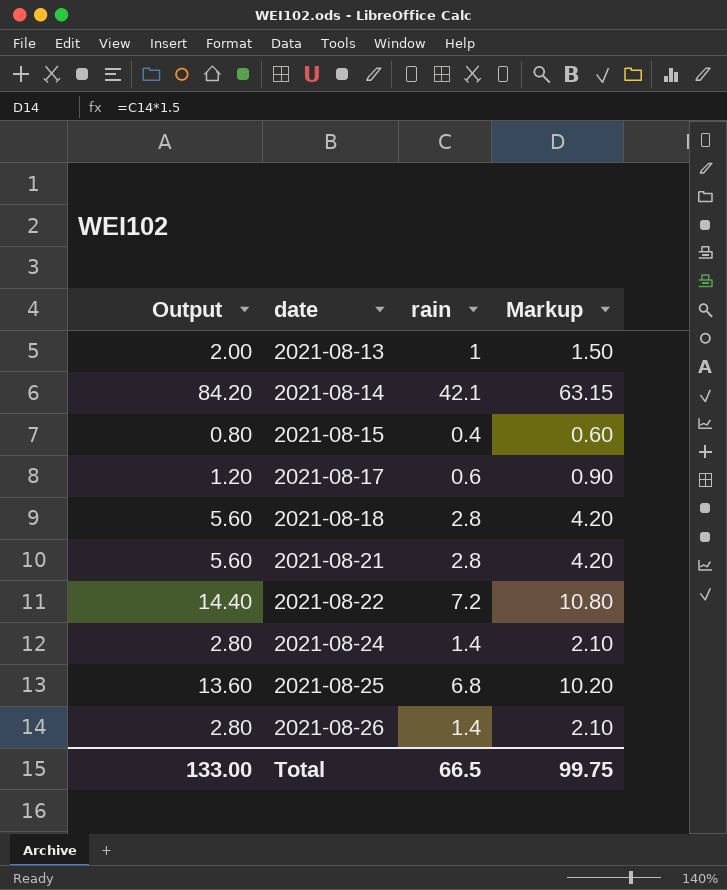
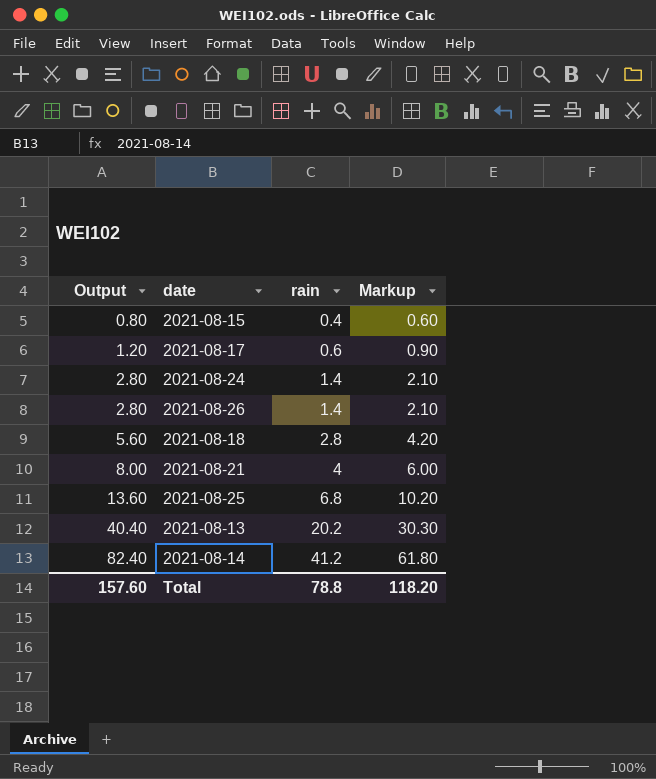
row order: date ascending -> Output ascending
row 2021-08-22: 14.40 | 7.2 | 10.80 -> none
2021-08-21 | Output: 5.60 -> 8.00
2021-08-21 | rain: 2.8 -> 4
2021-08-21 | Markup: 4.20 -> 6.00
2021-08-13 | Output: 2.00 -> 40.40
2021-08-13 | rain: 1 -> 20.2
2021-08-13 | Markup: 1.50 -> 30.30
2021-08-14 | Output: 84.20 -> 82.40
2021-08-14 | rain: 42.1 -> 41.2
2021-08-14 | Markup: 63.15 -> 61.80
Total | Output: 133.00 -> 157.60
Total | rain: 66.5 -> 78.8
Total | Markup: 99.75 -> 118.20

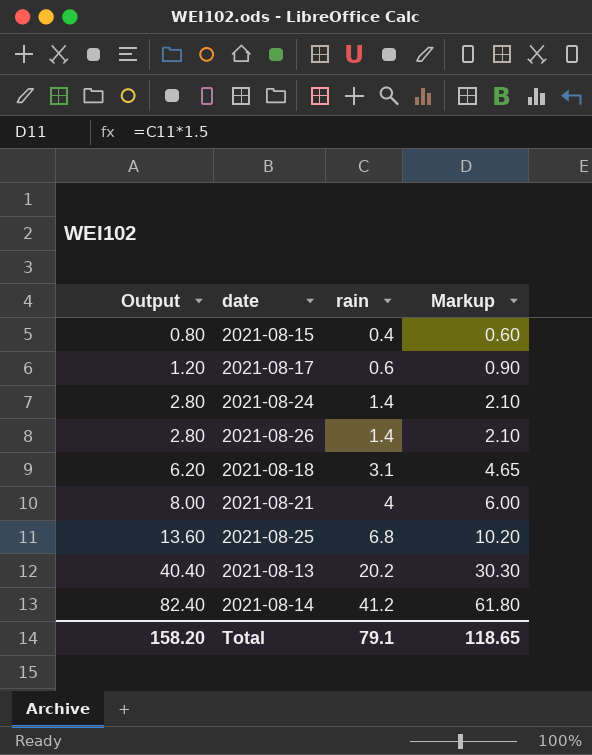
2021-08-18 | Output: 5.60 -> 6.20
2021-08-18 | rain: 2.8 -> 3.1
2021-08-18 | Markup: 4.20 -> 4.65
Total | Output: 157.60 -> 158.20
Total | rain: 78.8 -> 79.1
Total | Markup: 118.20 -> 118.65

